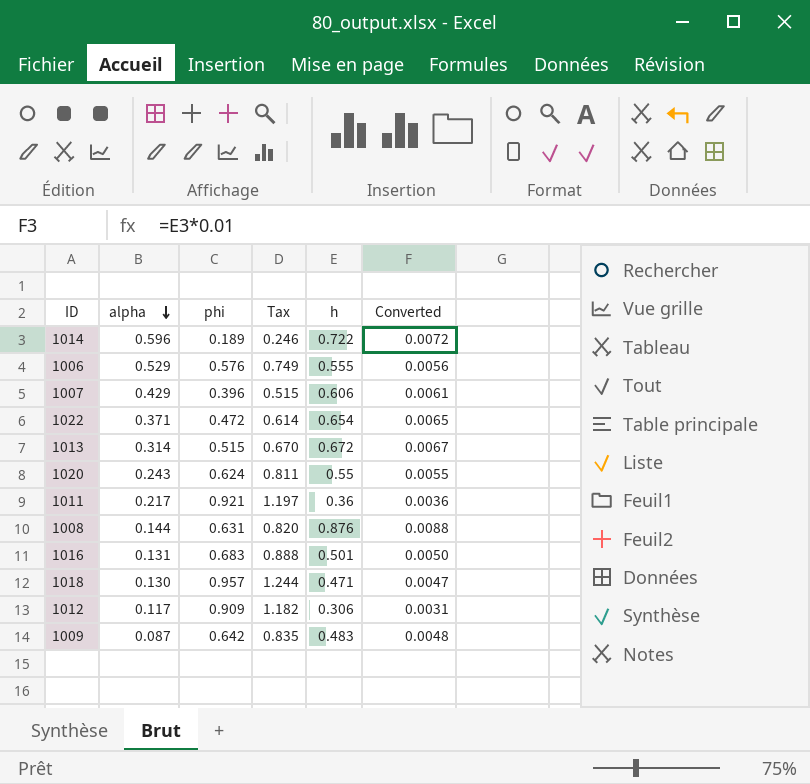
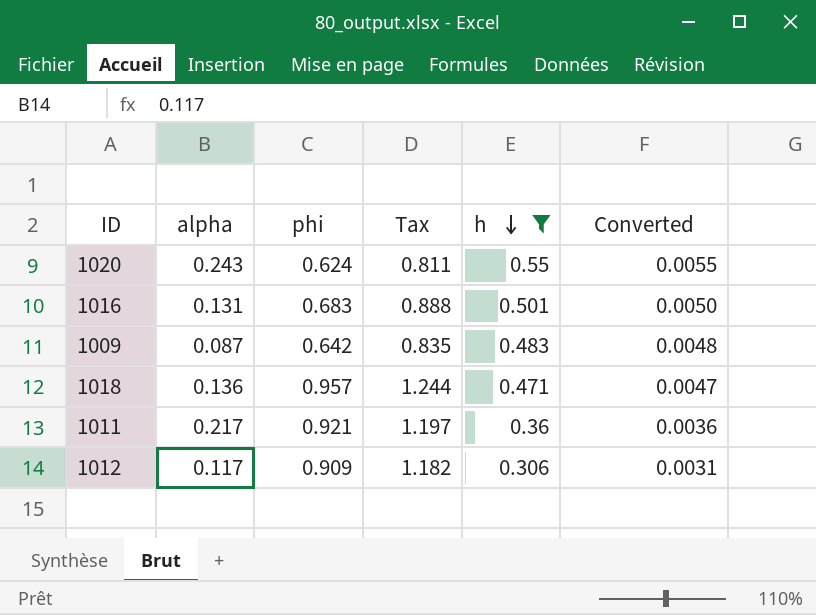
filter: none -> h <= 0.55
row order: alpha descending -> h descending
1018 | alpha: 0.130 -> 0.136

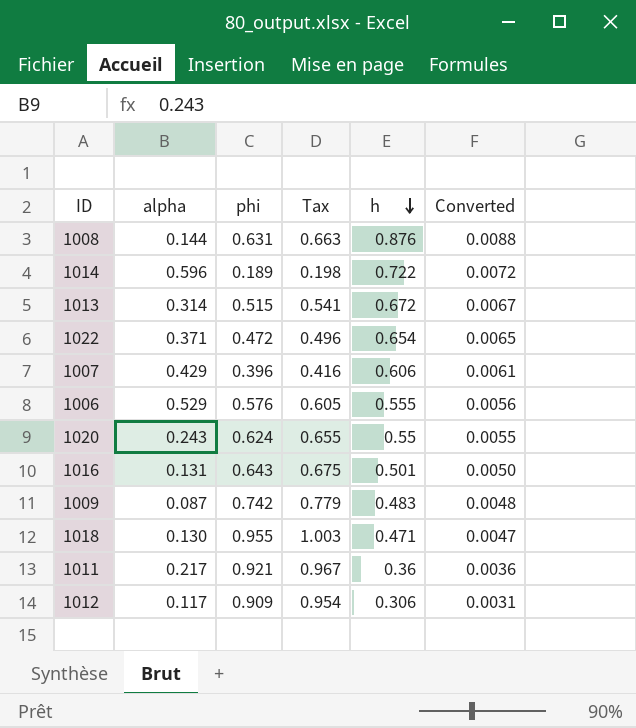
filter: h <= 0.55 -> none
column Tax | formula: [phi] * 1.3 -> [phi] * 1.05
1016 | phi: 0.683 -> 0.643
1009 | phi: 0.642 -> 0.742
1018 | alpha: 0.136 -> 0.130
1018 | phi: 0.957 -> 0.955

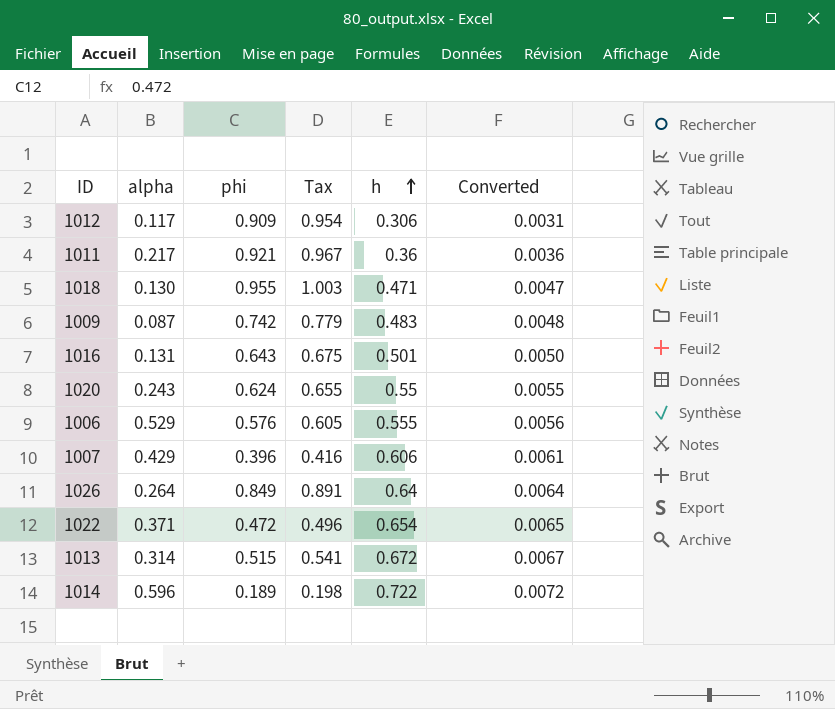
row order: h descending -> h ascending
row 1008: 0.144 | 0.631 | 0.663 | 0.876 | 0.0088 -> none
row 1026: none -> 0.264 | 0.849 | 0.891 | 0.64 | 0.0064

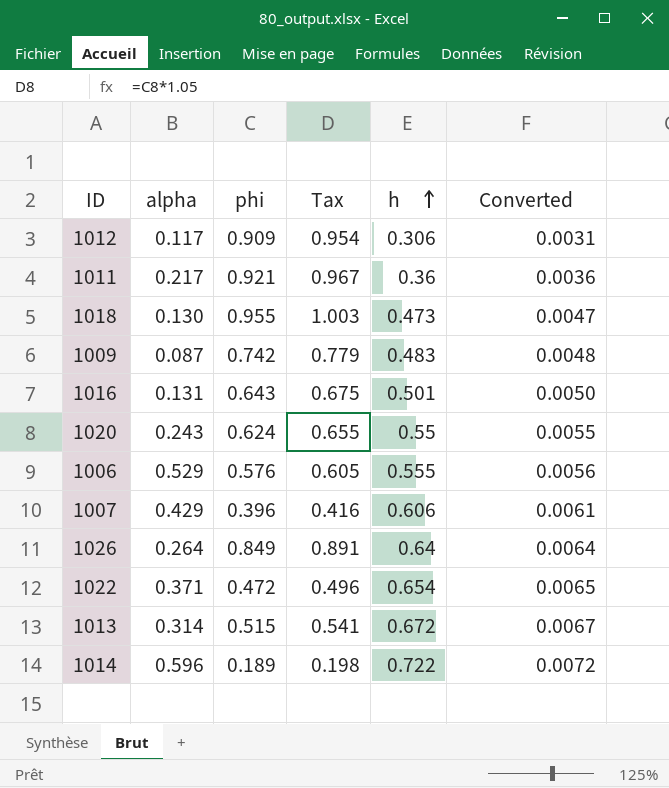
1018 | h: 0.471 -> 0.473

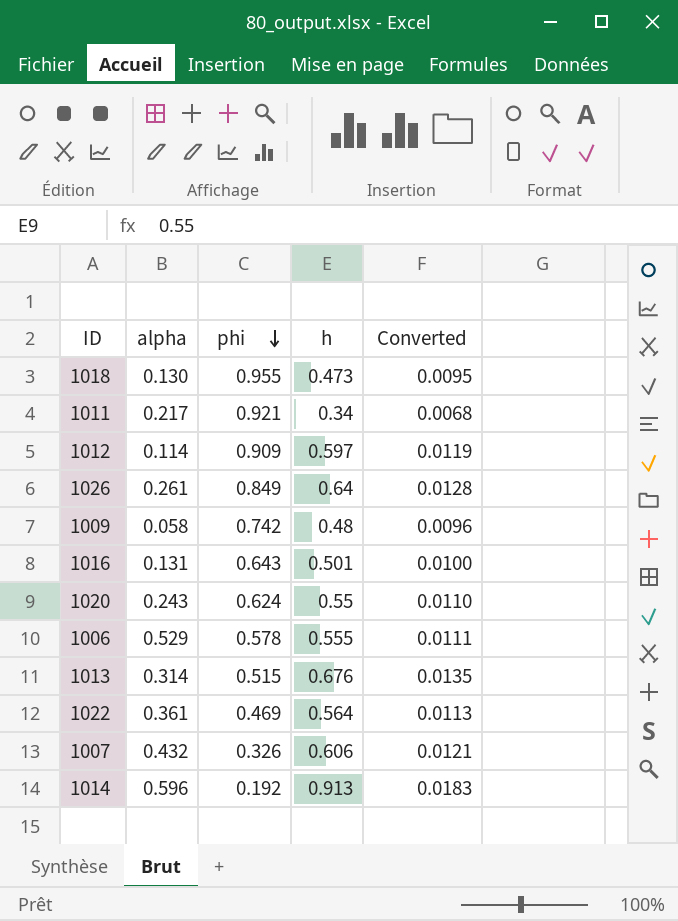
row order: h ascending -> phi descending
column Tax | formula: [phi] * 1.05 -> none
column Converted | formula: [h] * 0.01 -> [h] * 0.02
1011 | h: 0.36 -> 0.34
1012 | alpha: 0.117 -> 0.114
1012 | h: 0.306 -> 0.597
1026 | alpha: 0.264 -> 0.261
1009 | alpha: 0.087 -> 0.058
1009 | h: 0.483 -> 0.48
1006 | phi: 0.576 -> 0.578
1013 | h: 0.672 -> 0.676
1022 | alpha: 0.371 -> 0.361
1022 | phi: 0.472 -> 0.469
1022 | h: 0.654 -> 0.564
1007 | alpha: 0.429 -> 0.432
1007 | phi: 0.396 -> 0.326
1014 | phi: 0.189 -> 0.192
1014 | h: 0.722 -> 0.913

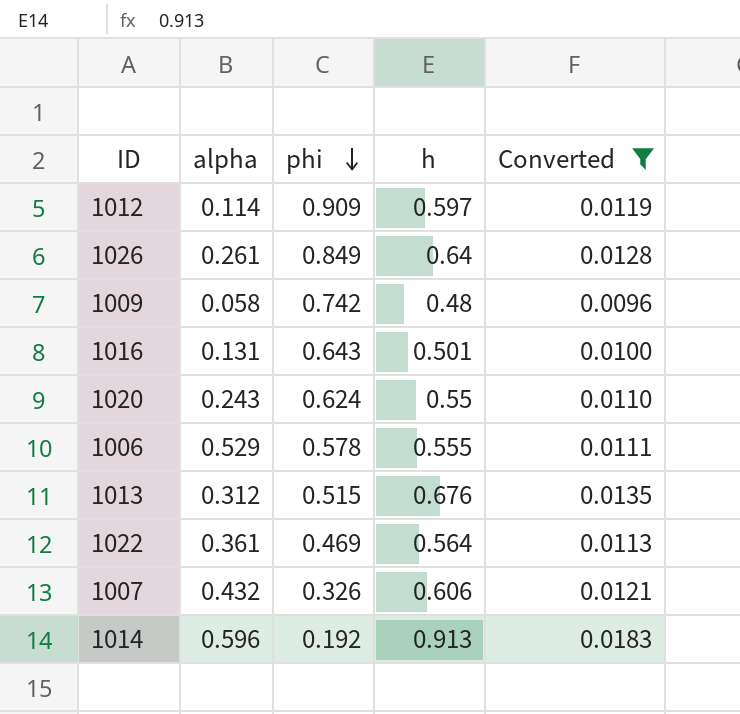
filter: none -> Converted >= 0.0096
1013 | alpha: 0.314 -> 0.312

